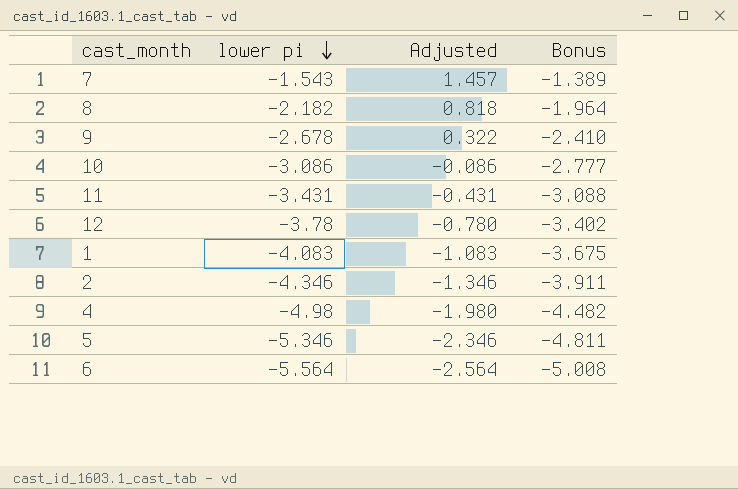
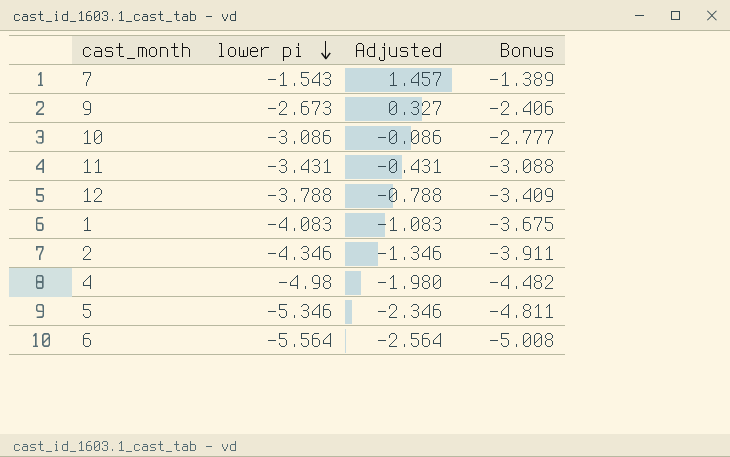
row 8: -2.182 | 0.818 | -1.964 -> none
9 | lower pi: -2.678 -> -2.673
9 | Adjusted: 0.322 -> 0.327
9 | Bonus: -2.410 -> -2.406
12 | lower pi: -3.78 -> -3.788
12 | Adjusted: -0.780 -> -0.788
12 | Bonus: -3.402 -> -3.409

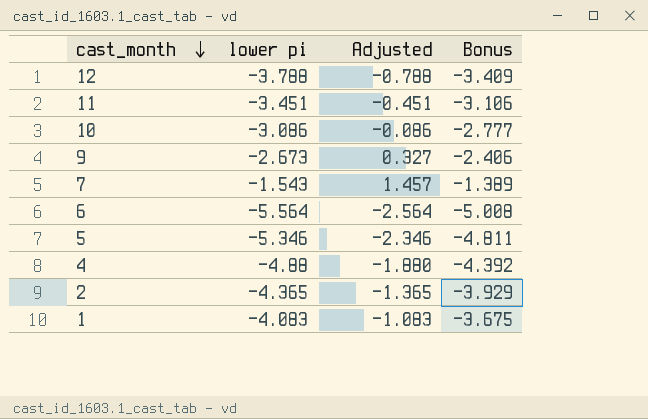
row order: lower pi descending -> cast_month descending
11 | lower pi: -3.431 -> -3.451
11 | Adjusted: -0.431 -> -0.451
11 | Bonus: -3.088 -> -3.106
4 | lower pi: -4.98 -> -4.88
4 | Adjusted: -1.980 -> -1.880
4 | Bonus: -4.482 -> -4.392
2 | lower pi: -4.346 -> -4.365
2 | Adjusted: -1.346 -> -1.365
2 | Bonus: -3.911 -> -3.929

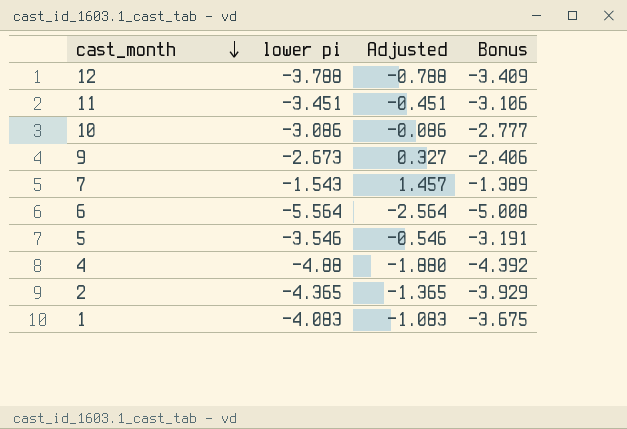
5 | lower pi: -5.346 -> -3.546
5 | Adjusted: -2.346 -> -0.546
5 | Bonus: -4.811 -> -3.191

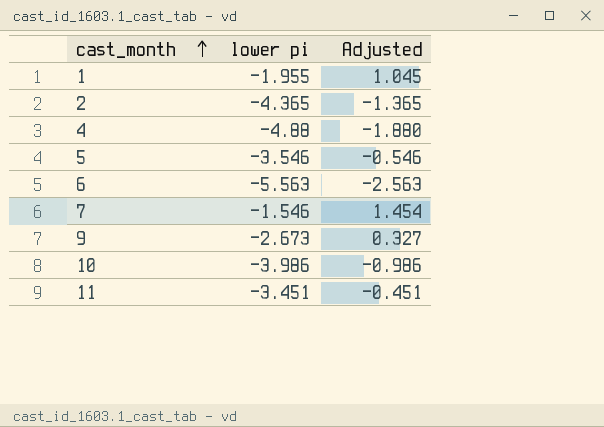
row order: cast_month descending -> cast_month ascending
column Bonus | formula: [lower pi] * 0.9 -> none
row 12: -3.788 | -0.788 | -3.409 -> none
1 | lower pi: -4.083 -> -1.955
1 | Adjusted: -1.083 -> 1.045
6 | lower pi: -5.564 -> -5.563
6 | Adjusted: -2.564 -> -2.563
7 | lower pi: -1.543 -> -1.546
7 | Adjusted: 1.457 -> 1.454
10 | lower pi: -3.086 -> -3.986
10 | Adjusted: -0.086 -> -0.986

